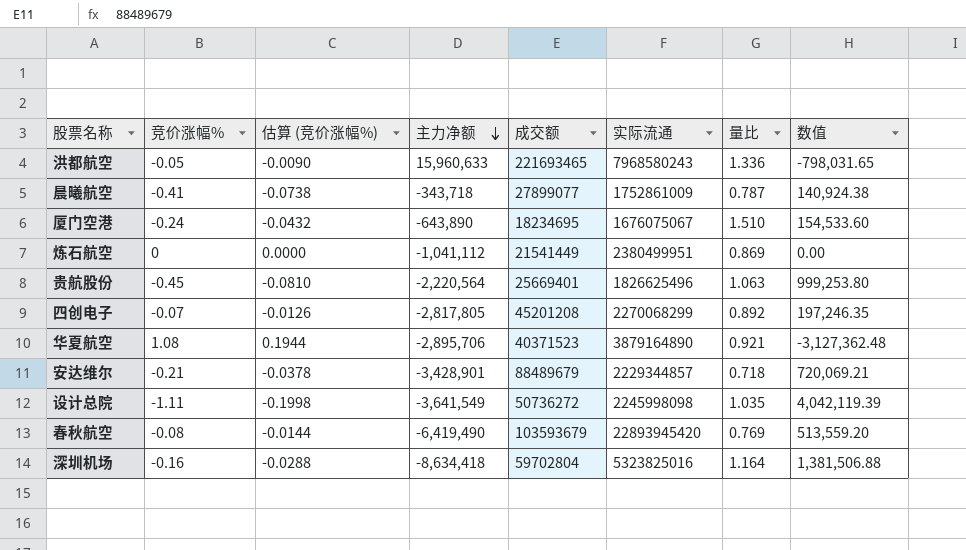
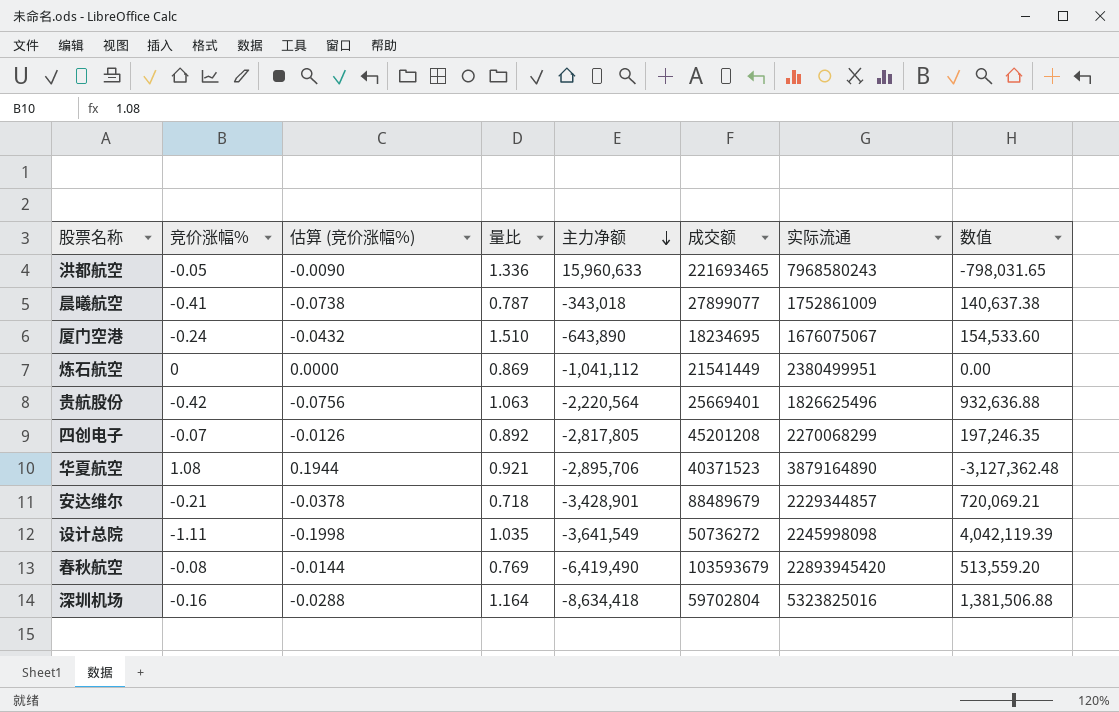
column 量比 | position: 7 -> 4
晨曦航空 | 主力净额: -343,718 -> -343,018
晨曦航空 | 数值: 140,924.38 -> 140,637.38
贵航股份 | 竞价涨幅%: -0.45 -> -0.42
贵航股份 | 估算 (竞价涨幅%): -0.0810 -> -0.0756
贵航股份 | 数值: 999,253.80 -> 932,636.88

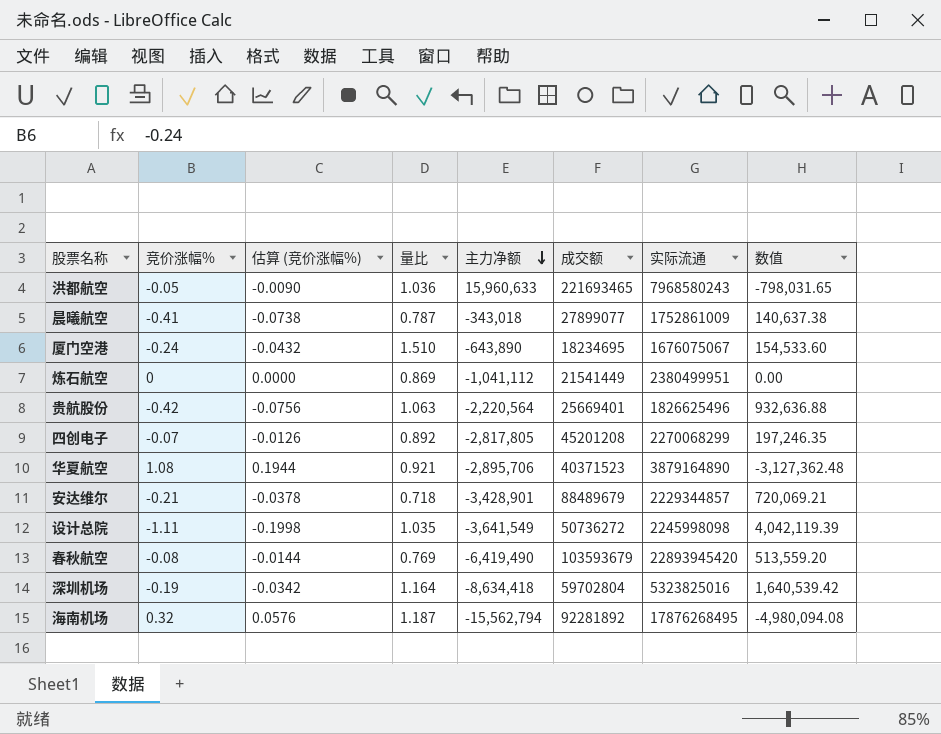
洪都航空 | 量比: 1.336 -> 1.036
深圳机场 | 竞价涨幅%: -0.16 -> -0.19
深圳机场 | 估算 (竞价涨幅%): -0.0288 -> -0.0342
深圳机场 | 数值: 1,381,506.88 -> 1,640,539.42
row 海南机场: none -> 0.32 | 0.0576 | 1.187 | -15,562,794 | 92281892 | 17876268495 | -4,980,094.08

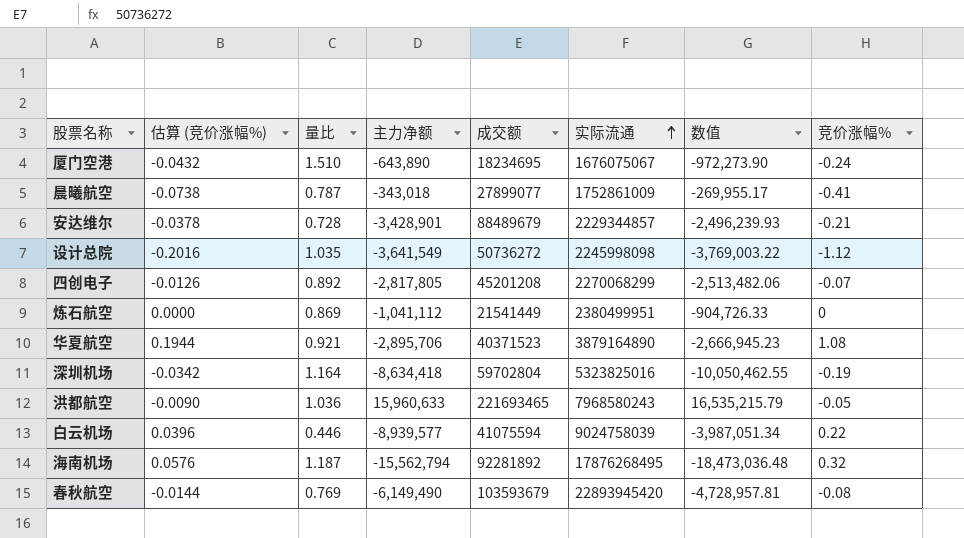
row order: 主力净额 descending -> 实际流通 ascending
column 数值 | formula: [竞价涨幅%] * [主力净额] -> [量比] * [主力净额]
column 竞价涨幅% | position: 2 -> 8
row 贵航股份: -0.42 | -0.0756 | 1.063 | -2,220,564 | 25669401 | 1826625496 | 932,636.88 -> none
安达维尔 | 量比: 0.718 -> 0.728
设计总院 | 估算 (竞价涨幅%): -0.1998 -> -0.2016
设计总院 | 竞价涨幅%: -1.11 -> -1.12
row 白云机场: none -> 0.0396 | 0.446 | -8,939,577 | 41075594 | 9024758039 | -3,987,051.34 | 0.22
春秋航空 | 主力净额: -6,419,490 -> -6,149,490

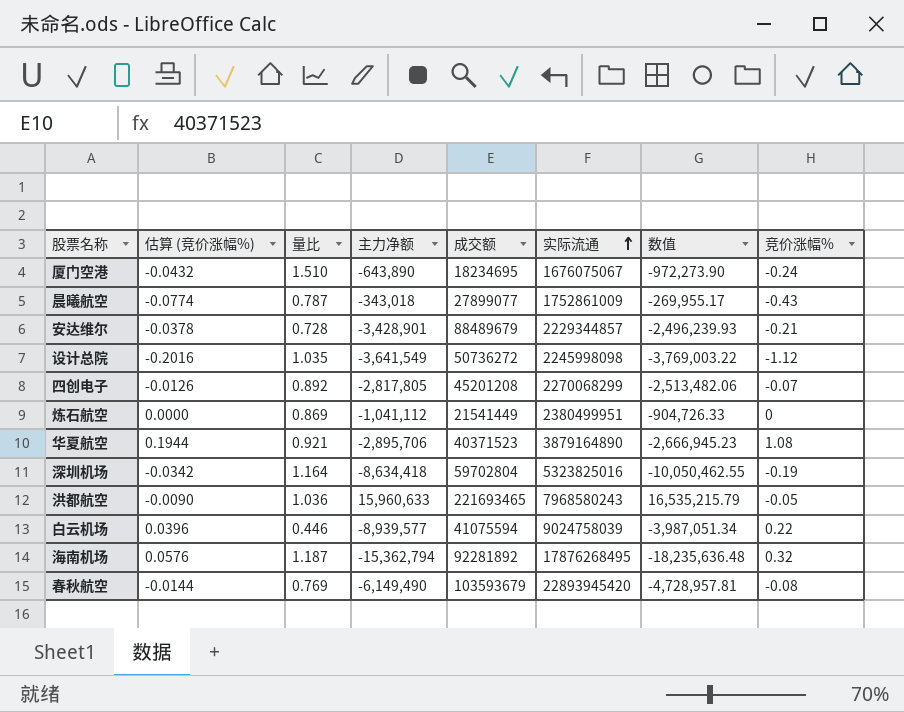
晨曦航空 | 估算 (竞价涨幅%): -0.0738 -> -0.0774
晨曦航空 | 竞价涨幅%: -0.41 -> -0.43
海南机场 | 主力净额: -15,562,794 -> -15,362,794
海南机场 | 数值: -18,473,036.48 -> -18,235,636.48

